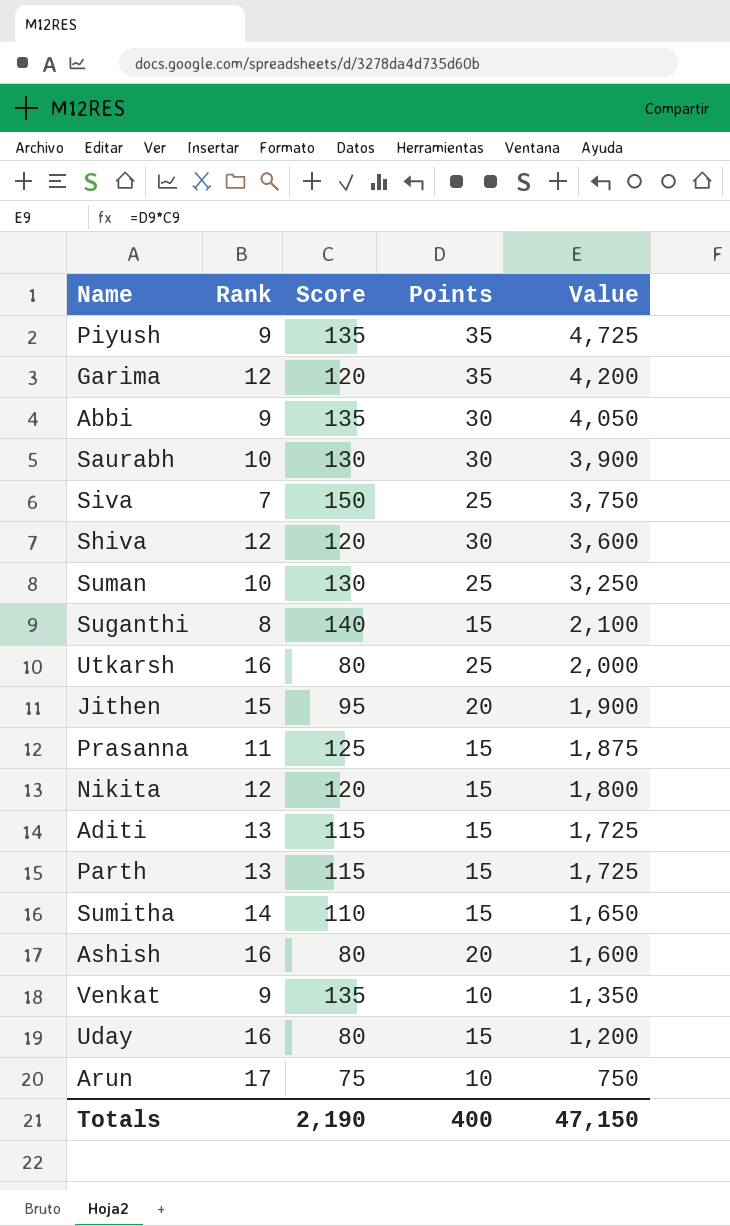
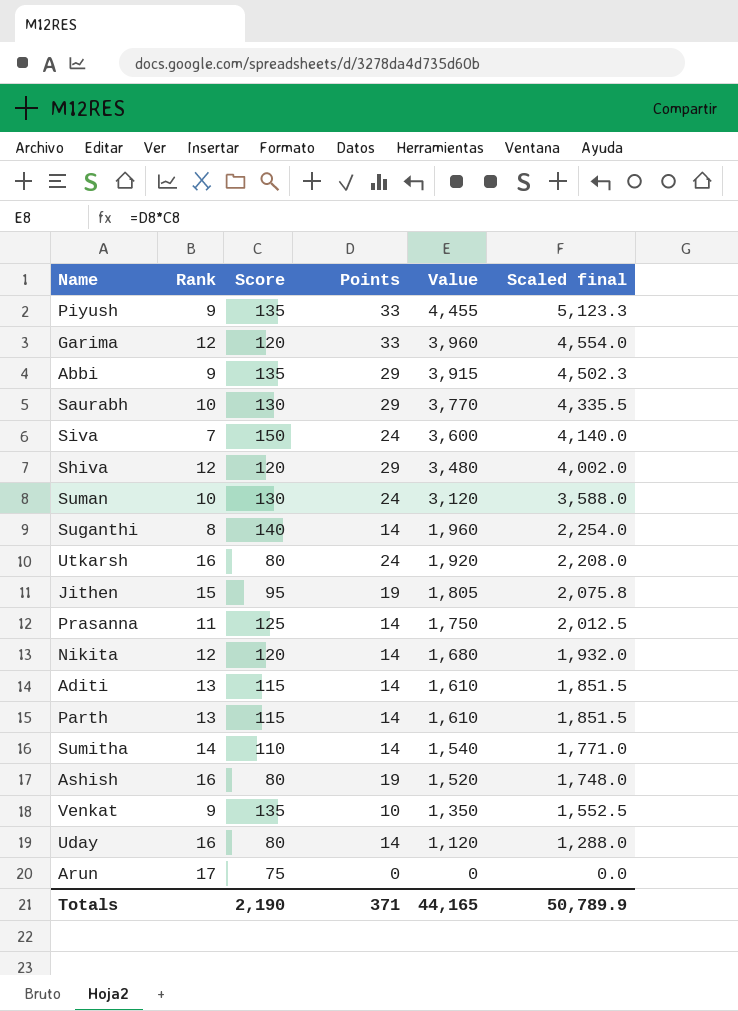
column Scaled final | formula: none -> [Value] * 1.15
Piyush | Points: 35 -> 33
Piyush | Value: 4,725 -> 4,455
Garima | Points: 35 -> 33
Garima | Value: 4,200 -> 3,960
Abbi | Points: 30 -> 29
Abbi | Value: 4,050 -> 3,915
Saurabh | Points: 30 -> 29
Saurabh | Value: 3,900 -> 3,770
Siva | Points: 25 -> 24
Siva | Value: 3,750 -> 3,600
Shiva | Points: 30 -> 29
Shiva | Value: 3,600 -> 3,480
Suman | Points: 25 -> 24
Suman | Value: 3,250 -> 3,120
Suganthi | Points: 15 -> 14
Suganthi | Value: 2,100 -> 1,960
Utkarsh | Points: 25 -> 24
Utkarsh | Value: 2,000 -> 1,920
Jithen | Points: 20 -> 19
Jithen | Value: 1,900 -> 1,805
Prasanna | Points: 15 -> 14
Prasanna | Value: 1,875 -> 1,750
Nikita | Points: 15 -> 14
Nikita | Value: 1,800 -> 1,680
Aditi | Points: 15 -> 14
Aditi | Value: 1,725 -> 1,610
Parth | Points: 15 -> 14
Parth | Value: 1,725 -> 1,610
Sumitha | Points: 15 -> 14
Sumitha | Value: 1,650 -> 1,540
Ashish | Points: 20 -> 19
Ashish | Value: 1,600 -> 1,520
Uday | Points: 15 -> 14
Uday | Value: 1,200 -> 1,120
Arun | Points: 10 -> 0
Arun | Value: 750 -> 0
Totals | Points: 400 -> 371
Totals | Value: 47,150 -> 44,165

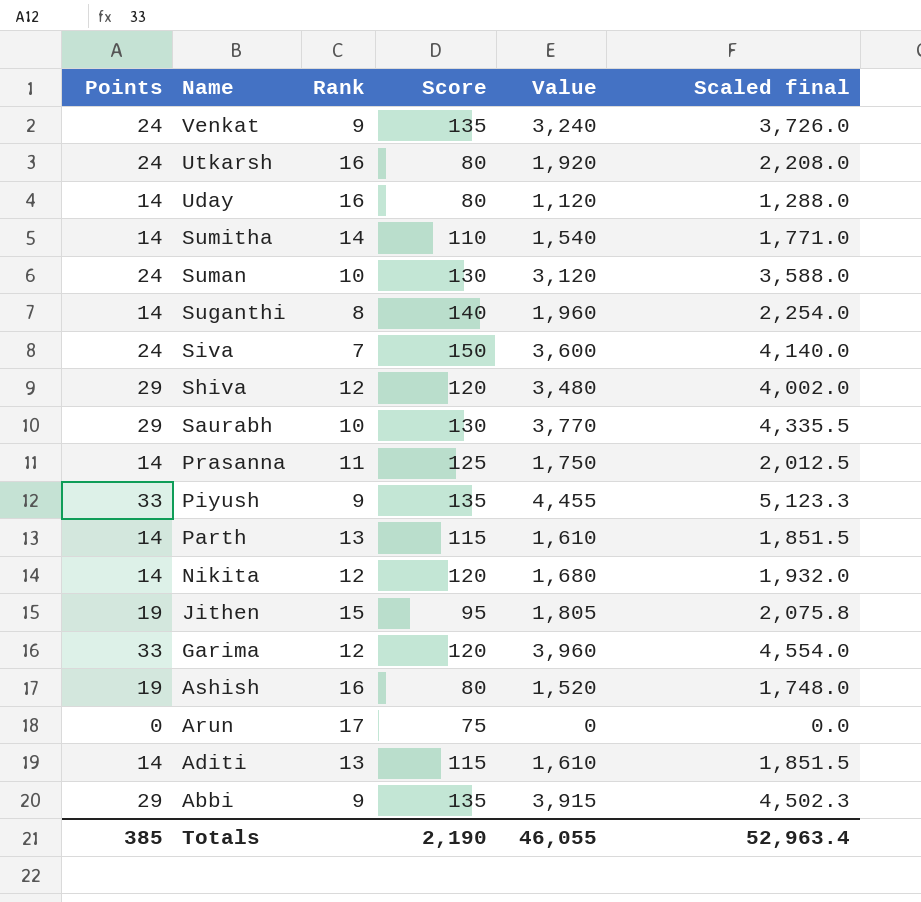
row order: Value descending -> Name descending
column Points | position: 4 -> 1
Venkat | Points: 10 -> 24
Venkat | Value: 1,350 -> 3,240
Venkat | Scaled final: 1,552.5 -> 3,726.0
Totals | Points: 371 -> 385
Totals | Value: 44,165 -> 46,055
Totals | Scaled final: 50,789.9 -> 52,963.4

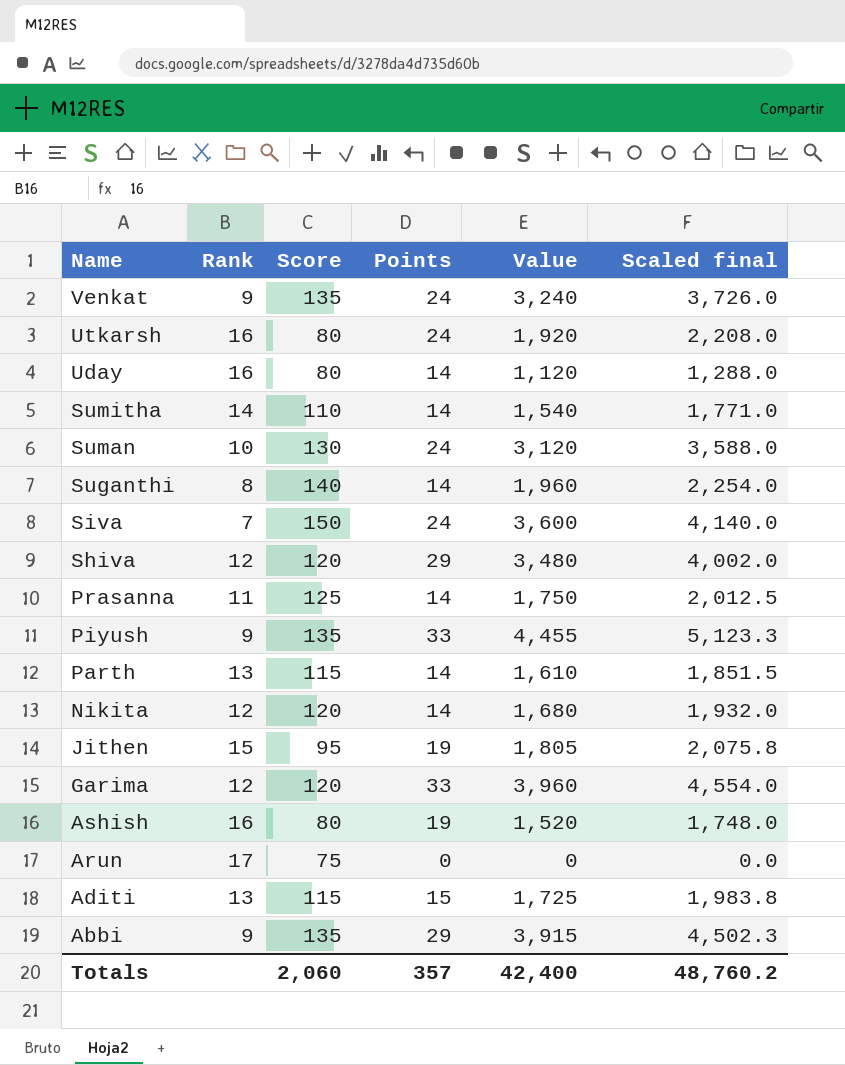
column Points | position: 1 -> 4
row Saurabh: 29 | 10 | 130 | 3,770 | 4,335.5 -> none
Aditi | Points: 14 -> 15
Aditi | Value: 1,610 -> 1,725
Aditi | Scaled final: 1,851.5 -> 1,983.8
Totals | Score: 2,190 -> 2,060
Totals | Points: 385 -> 357
Totals | Value: 46,055 -> 42,400
Totals | Scaled final: 52,963.4 -> 48,760.2

